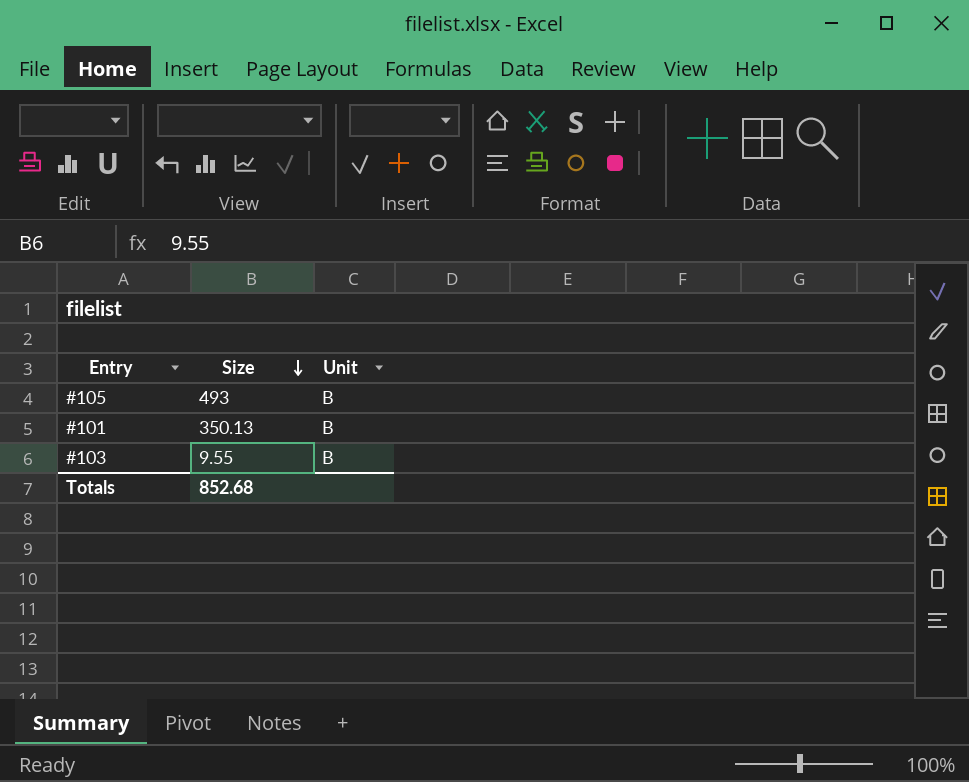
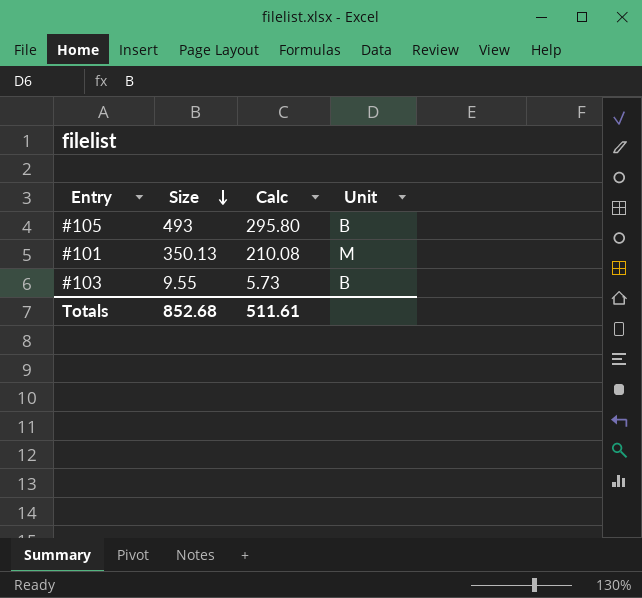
column Calc | formula: none -> [Size] * 0.6
#101 | Unit: B -> M

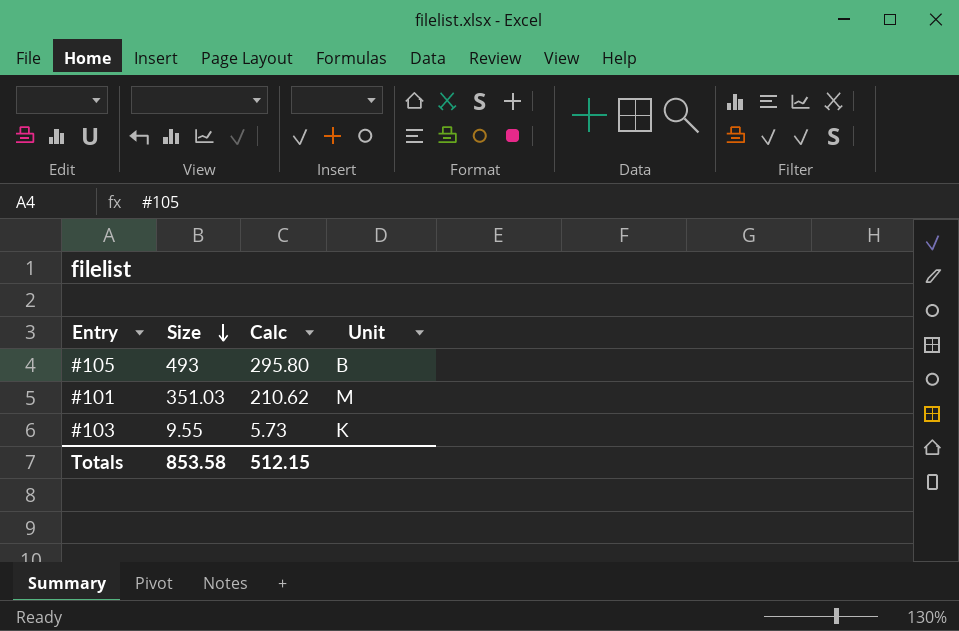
#101 | Size: 350.13 -> 351.03
#101 | Calc: 210.08 -> 210.62
#103 | Unit: B -> K
Totals | Size: 852.68 -> 853.58
Totals | Calc: 511.61 -> 512.15

